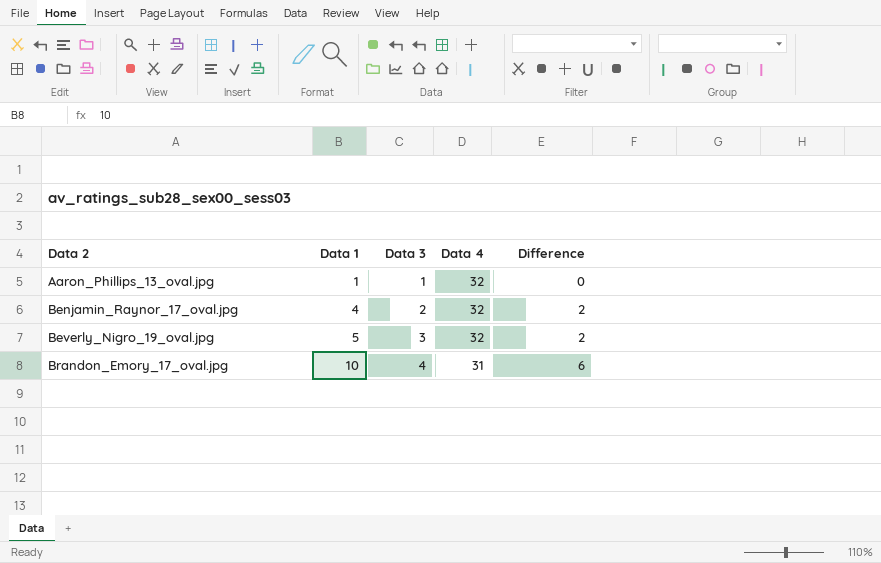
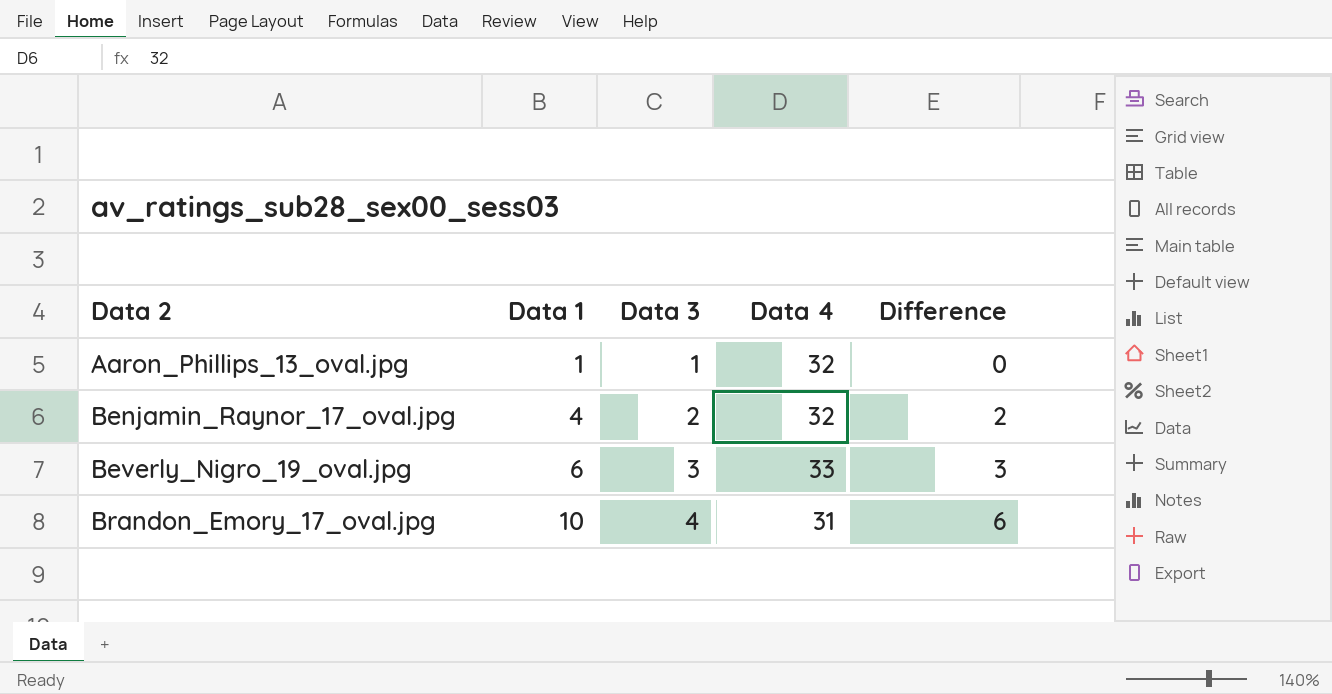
Beverly_Nigro_19_oval.jpg | Data 1: 5 -> 6
Beverly_Nigro_19_oval.jpg | Data 4: 32 -> 33
Beverly_Nigro_19_oval.jpg | Difference: 2 -> 3

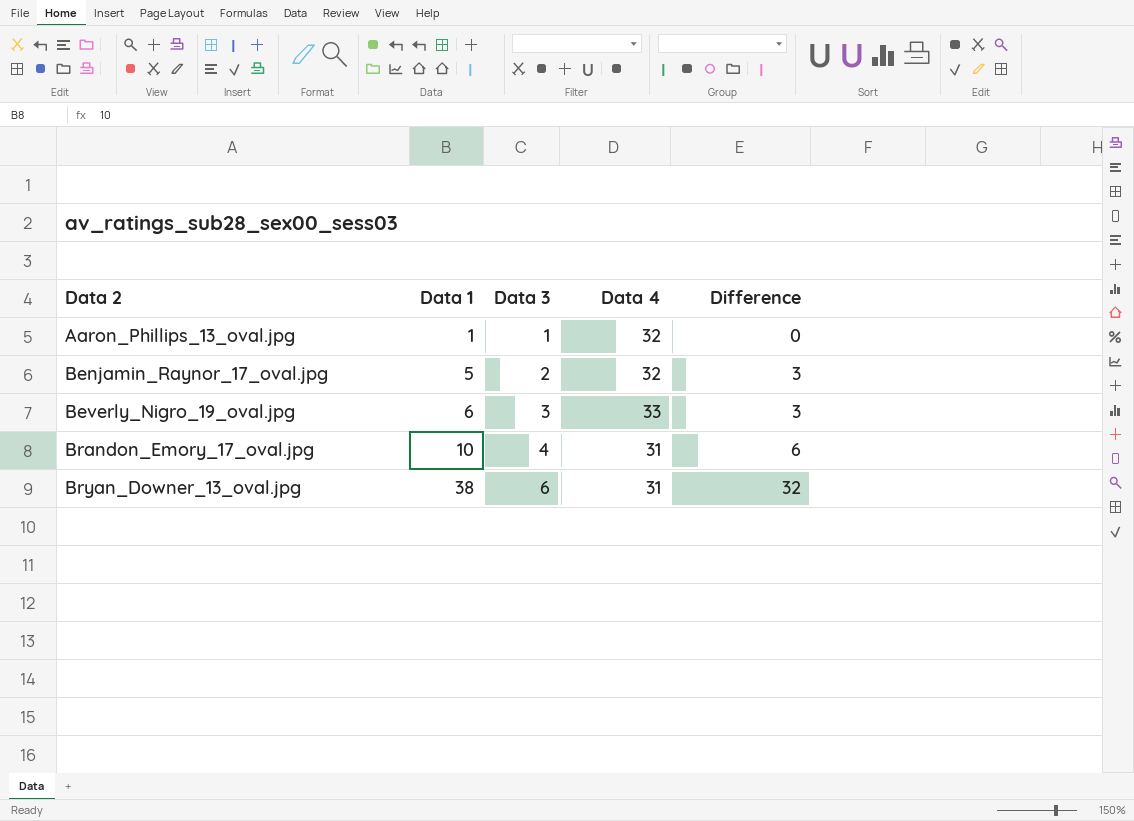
Benjamin_Raynor_17_oval.jpg | Data 1: 4 -> 5
Benjamin_Raynor_17_oval.jpg | Difference: 2 -> 3
row Bryan_Downer_13_oval.jpg: none -> 38 | 6 | 31 | 32

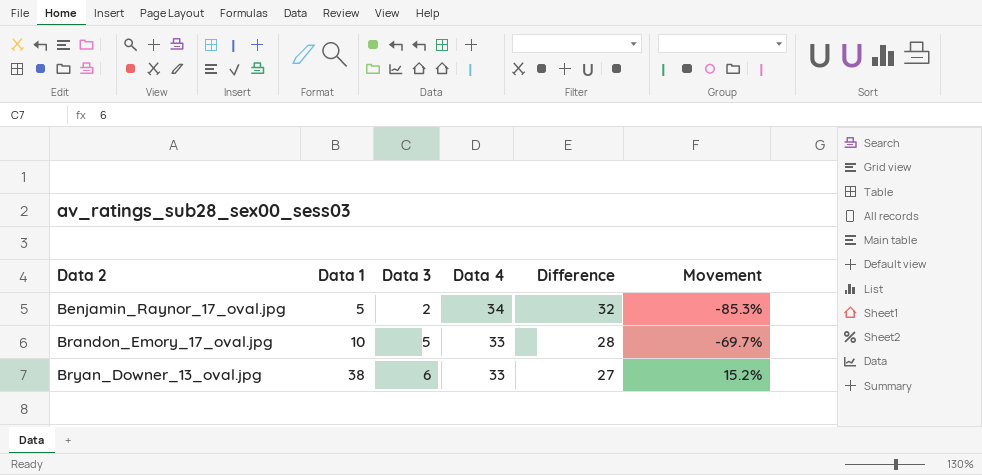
column Difference | formula: [Data 1] - [Data 3] -> [Data 4] - [Data 3]
column Movement | formula: none -> ([Data 1] - [Data 4]) / [Data 4]
row Aaron_Phillips_13_oval.jpg: 1 | 1 | 32 | 0 -> none
row Beverly_Nigro_19_oval.jpg: 6 | 3 | 33 | 3 -> none
Benjamin_Raynor_17_oval.jpg | Data 4: 32 -> 34
Brandon_Emory_17_oval.jpg | Data 3: 4 -> 5
Brandon_Emory_17_oval.jpg | Data 4: 31 -> 33
Bryan_Downer_13_oval.jpg | Data 4: 31 -> 33

